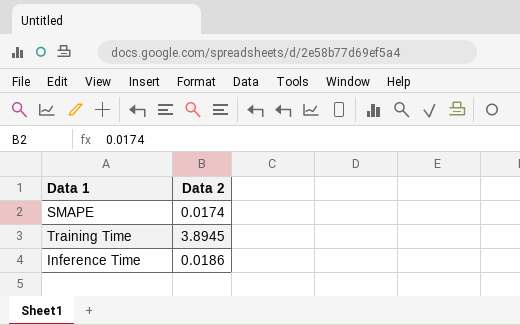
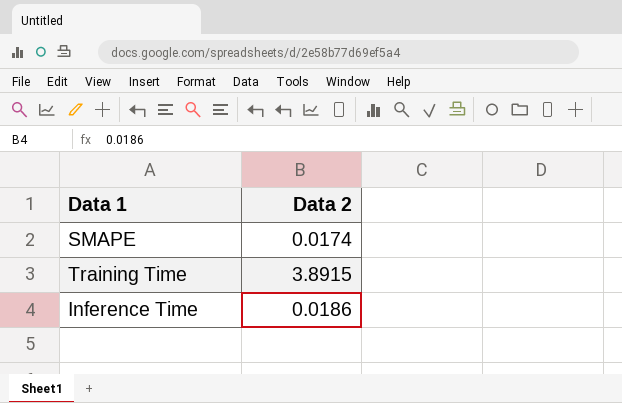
Training Time | Data 2: 3.8945 -> 3.8915

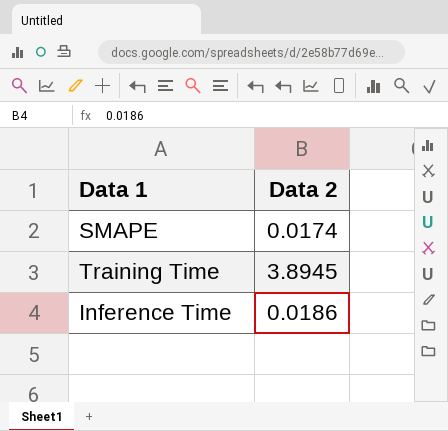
Training Time | Data 2: 3.8915 -> 3.8945

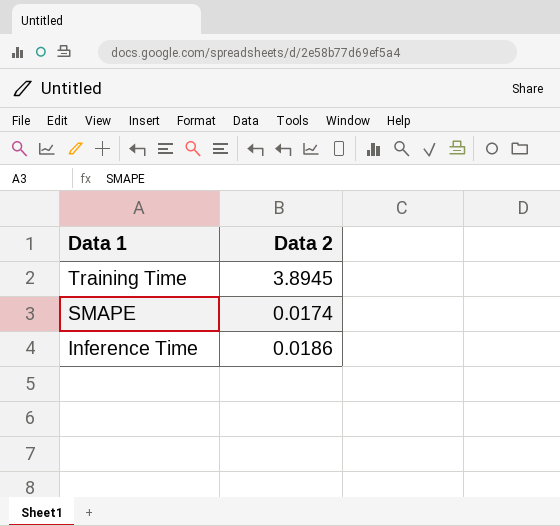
row order: none -> Data 1 descending

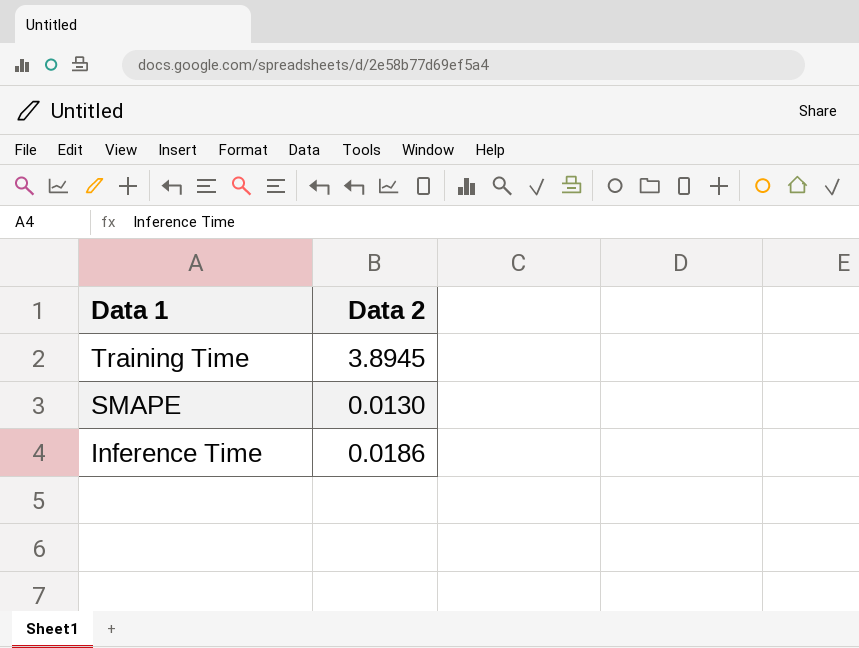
SMAPE | Data 2: 0.0174 -> 0.0130

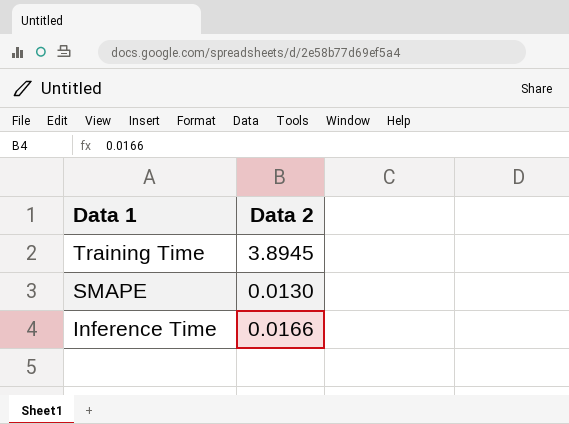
Inference Time | Data 2: 0.0186 -> 0.0166

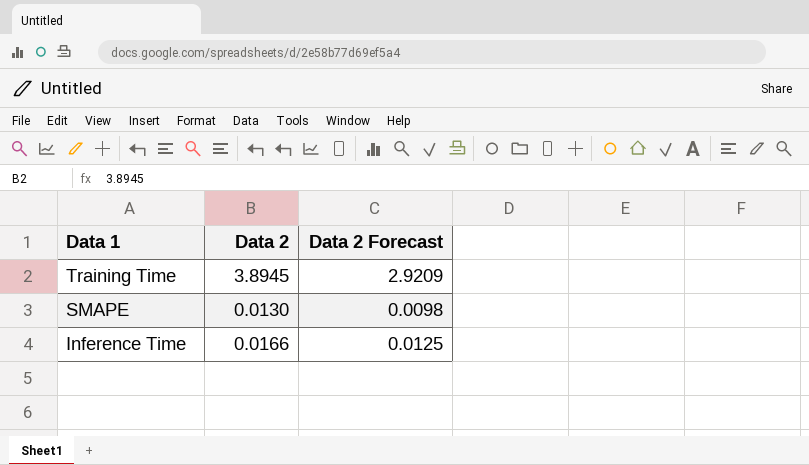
column Data 2 Forecast | formula: none -> [Data 2] * 0.75

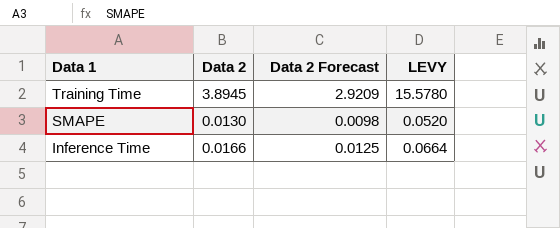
column LEVY | formula: none -> [Data 2] * 4

